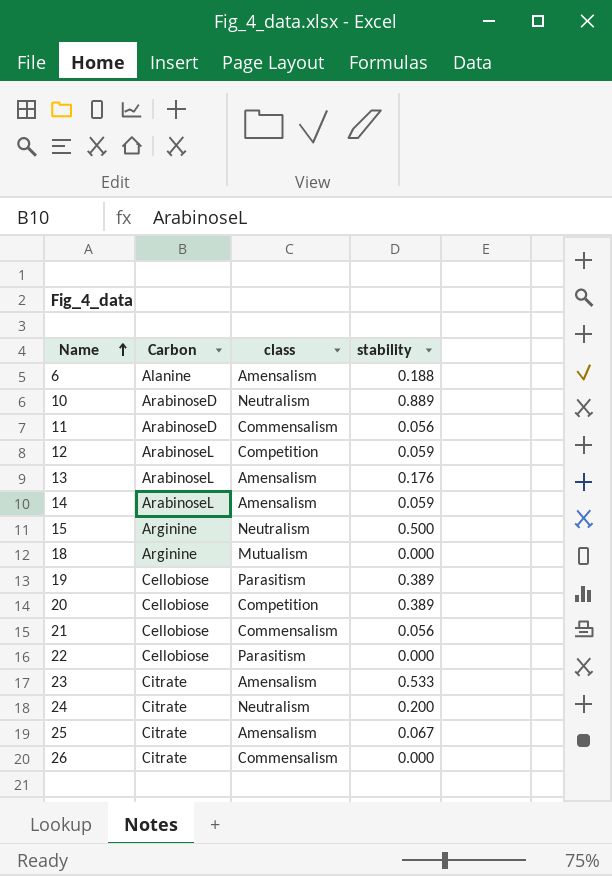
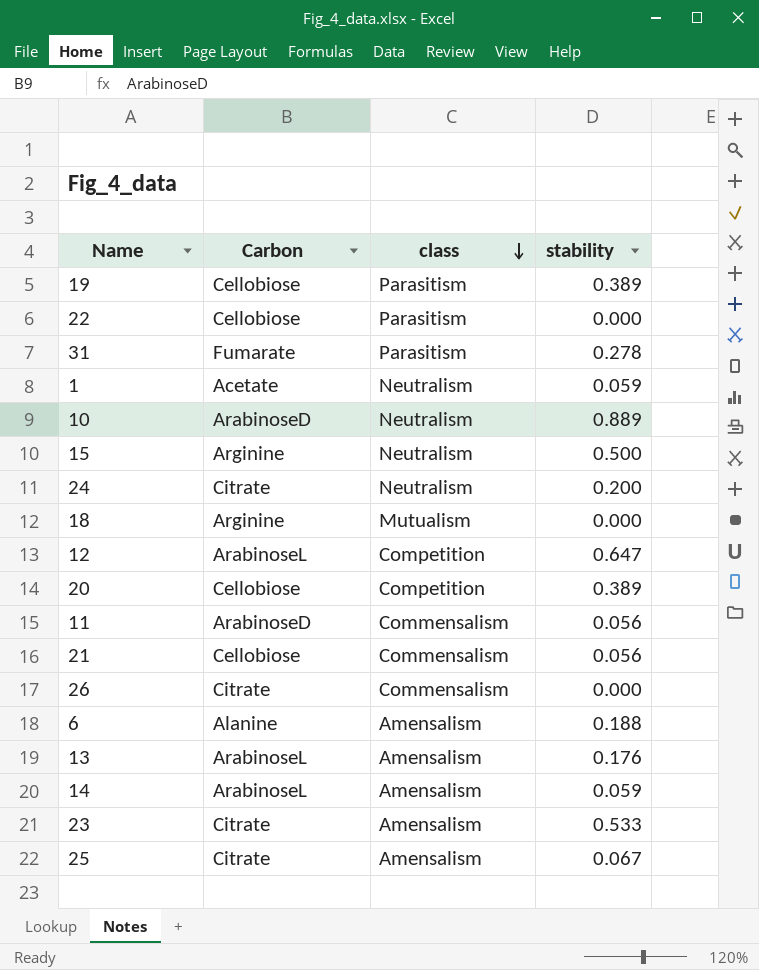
row order: Name ascending -> class descending
row 31: none -> Fumarate | Parasitism | 0.278
row 1: none -> Acetate | Neutralism | 0.059
12 | stability: 0.059 -> 0.647

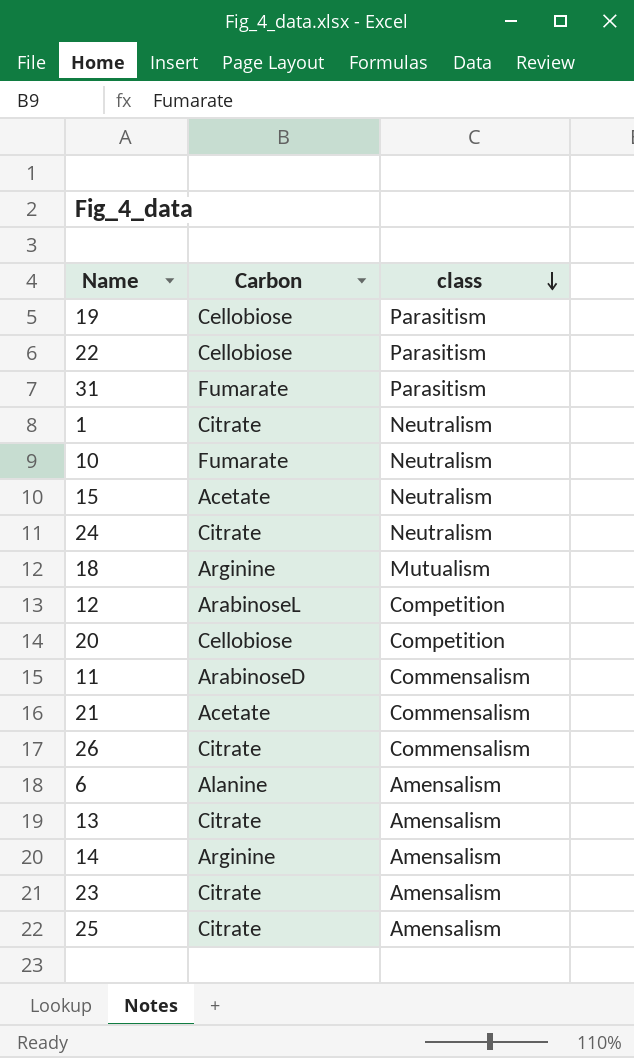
column stability | position: 4 -> none
1 | Carbon: Acetate -> Citrate
10 | Carbon: ArabinoseD -> Fumarate
15 | Carbon: Arginine -> Acetate
21 | Carbon: Cellobiose -> Acetate
13 | Carbon: ArabinoseL -> Citrate
14 | Carbon: ArabinoseL -> Arginine

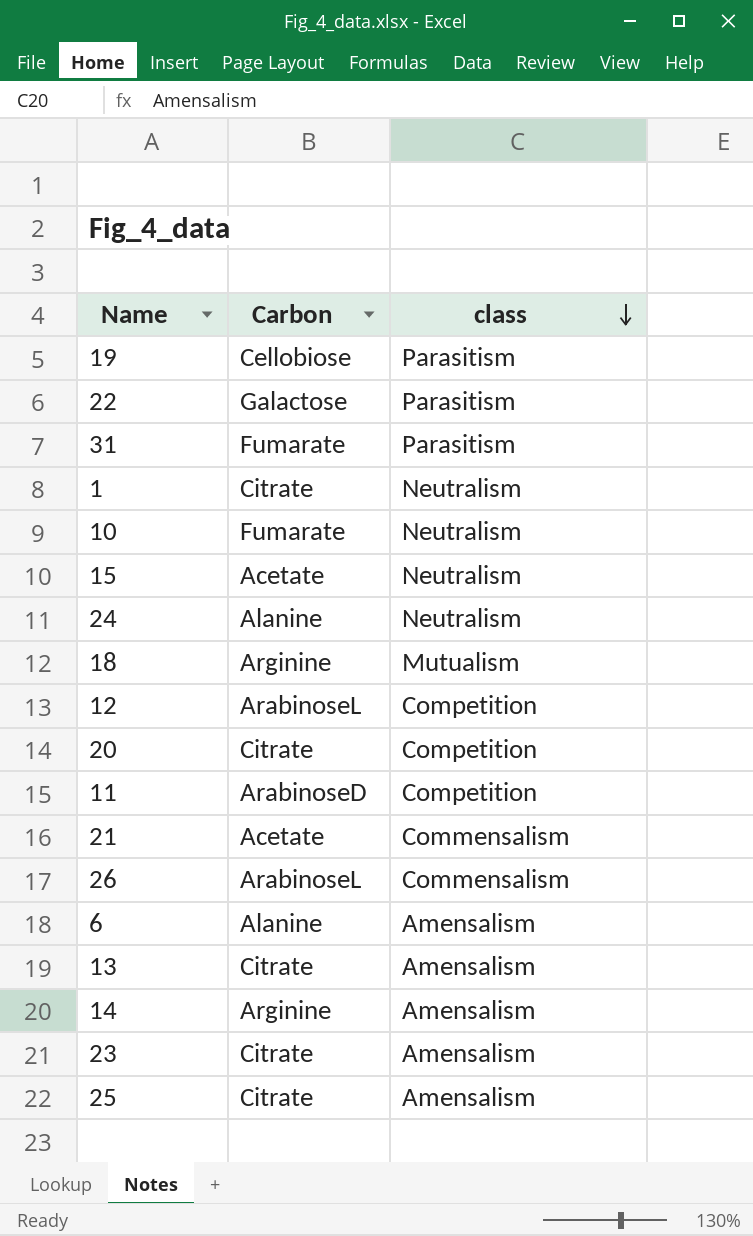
22 | Carbon: Cellobiose -> Galactose
24 | Carbon: Citrate -> Alanine
20 | Carbon: Cellobiose -> Citrate
11 | class: Commensalism -> Competition
26 | Carbon: Citrate -> ArabinoseL

